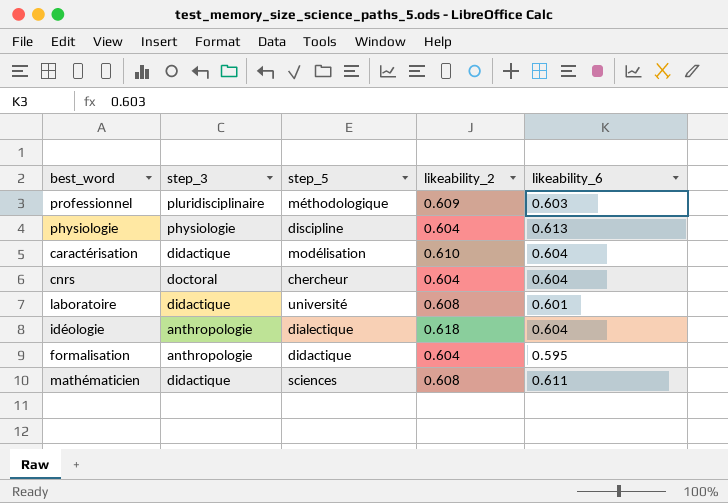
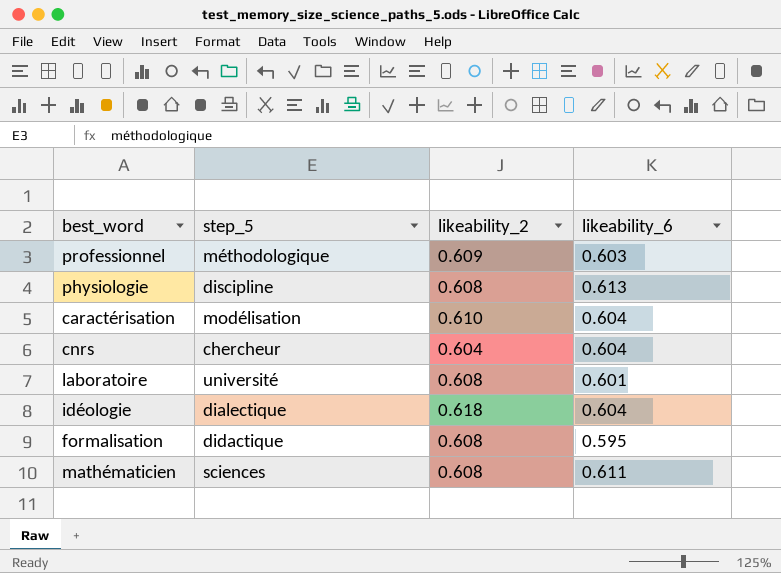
column step_3 | position: 2 -> none
physiologie | likeability_2: 0.604 -> 0.608
formalisation | likeability_2: 0.604 -> 0.608

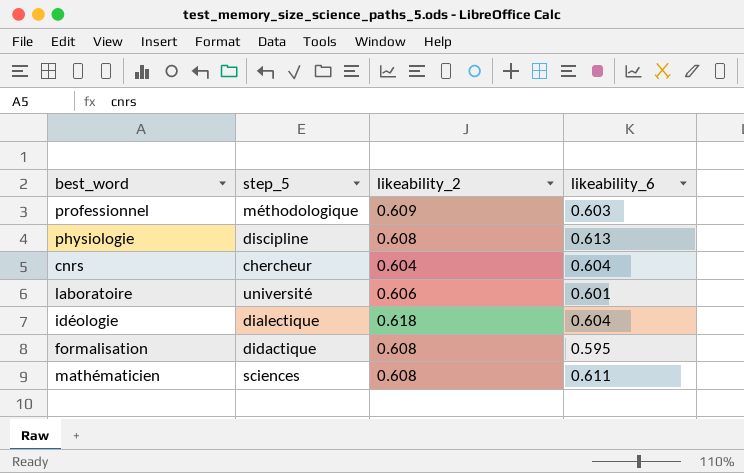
row caractérisation: modélisation | 0.610 | 0.604 -> none
laboratoire | likeability_2: 0.608 -> 0.606

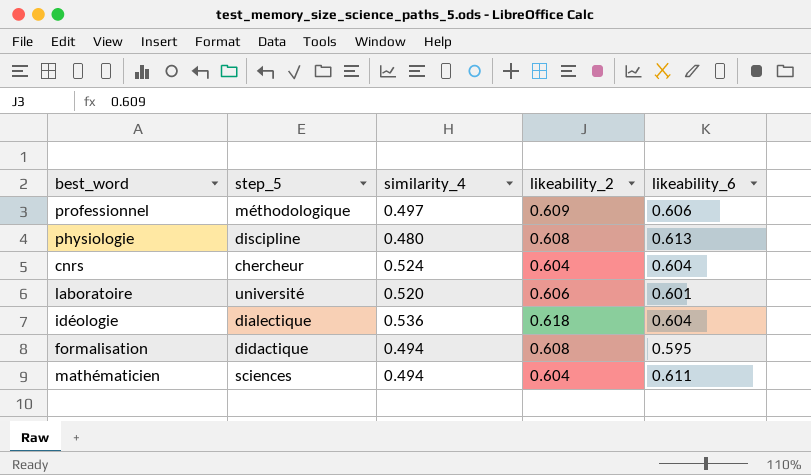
column similarity_4 | position: none -> 3
professionnel | likeability_6: 0.603 -> 0.606
mathématicien | likeability_2: 0.608 -> 0.604

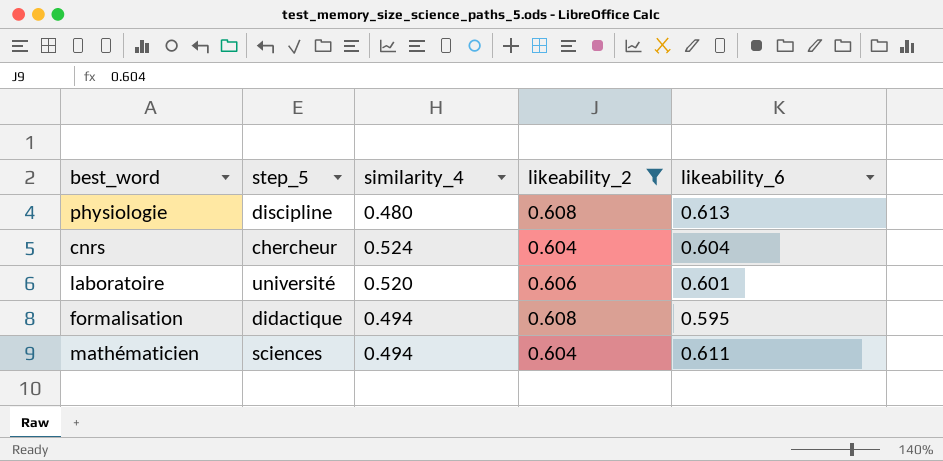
filter: none -> likeability_2 <= 0.608

